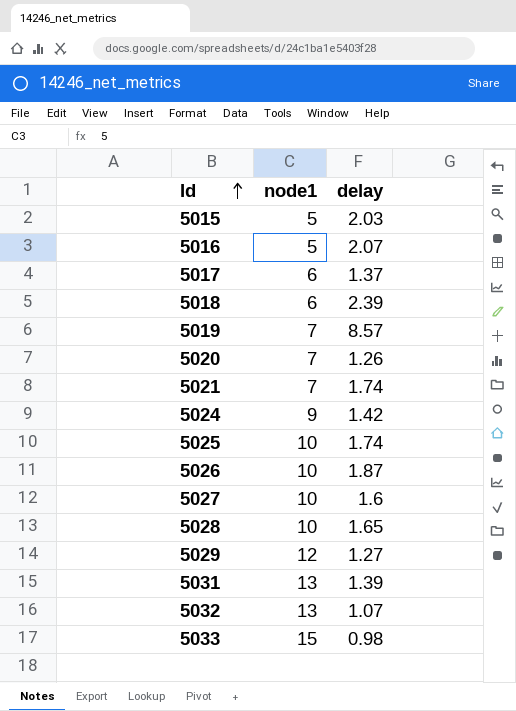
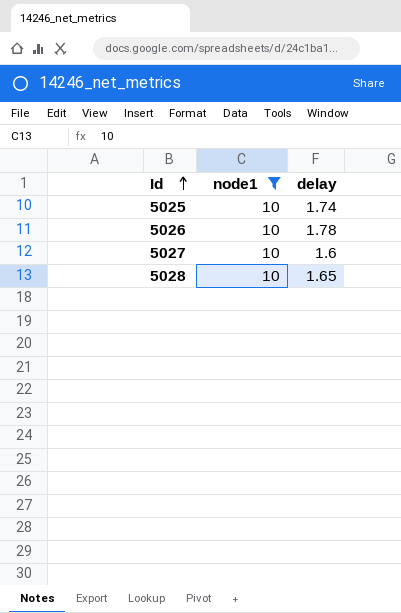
filter: none -> node1 = 10
5026 | delay: 1.87 -> 1.78

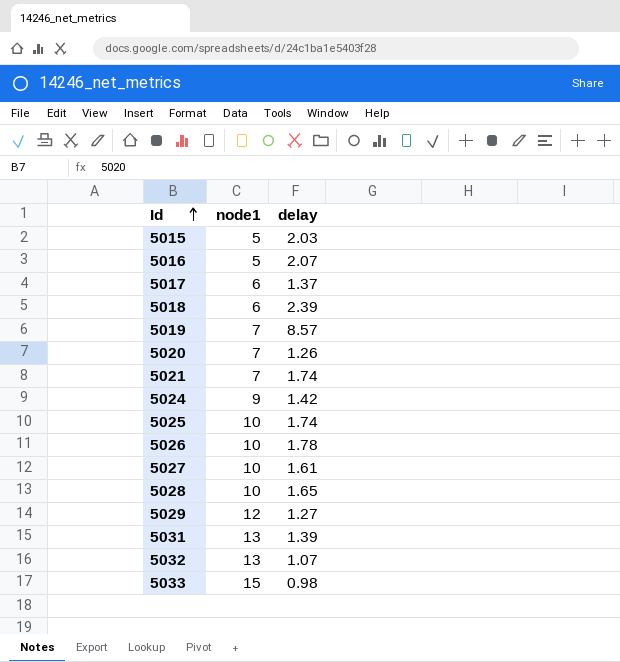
filter: node1 = 10 -> none
5027 | delay: 1.6 -> 1.61

